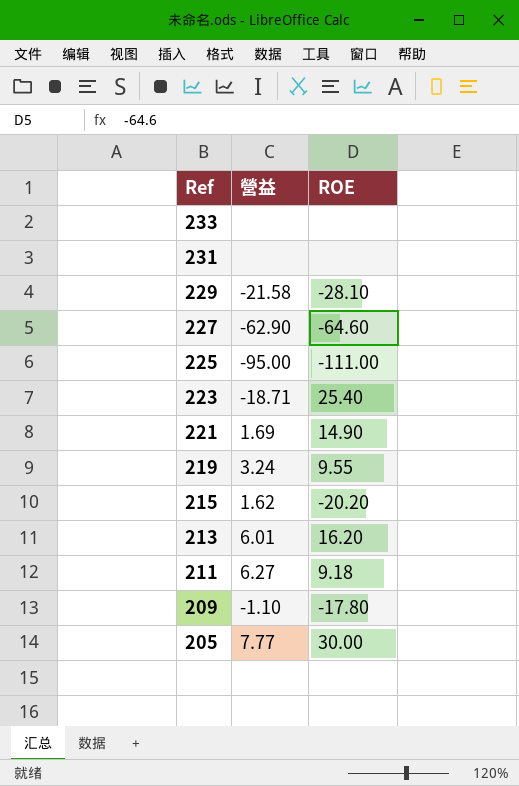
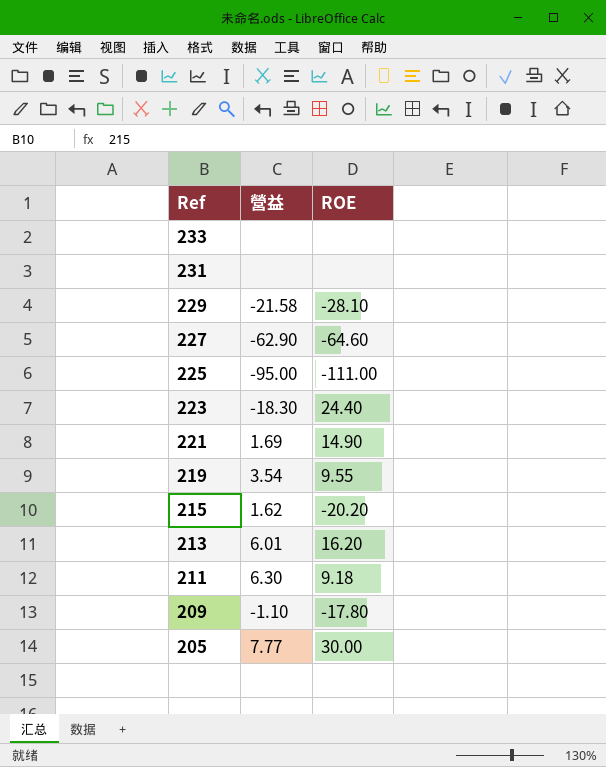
223 | 營益: -18.71 -> -18.30
223 | ROE: 25.40 -> 24.40
219 | 營益: 3.24 -> 3.54
211 | 營益: 6.27 -> 6.30

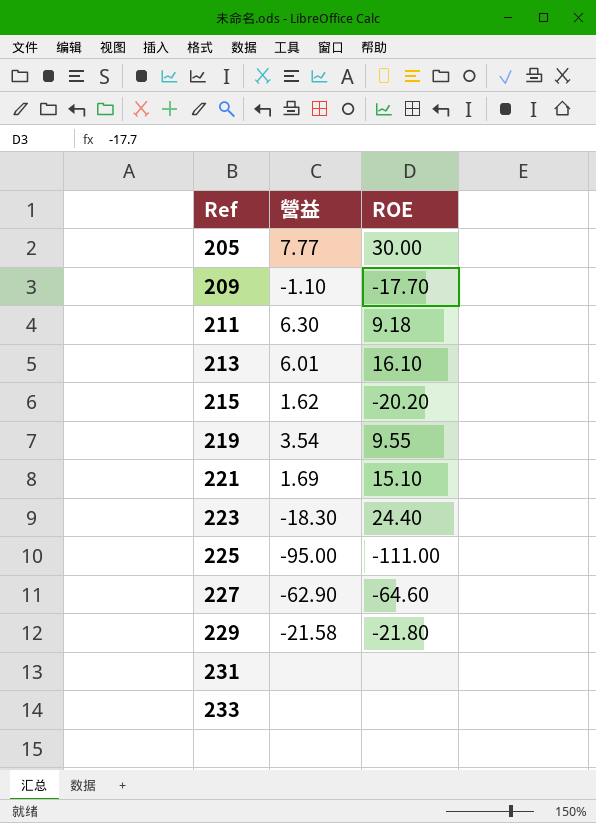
row order: Ref descending -> Ref ascending
209 | ROE: -17.80 -> -17.70
213 | ROE: 16.20 -> 16.10
221 | ROE: 14.90 -> 15.10
229 | ROE: -28.10 -> -21.80

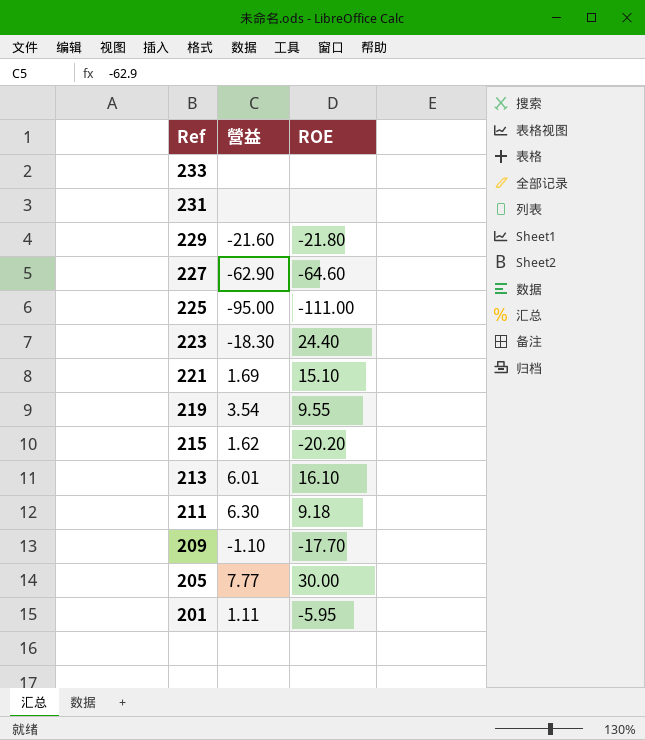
row order: Ref ascending -> Ref descending
229 | 營益: -21.58 -> -21.60
row 201: none -> 1.11 | -5.95

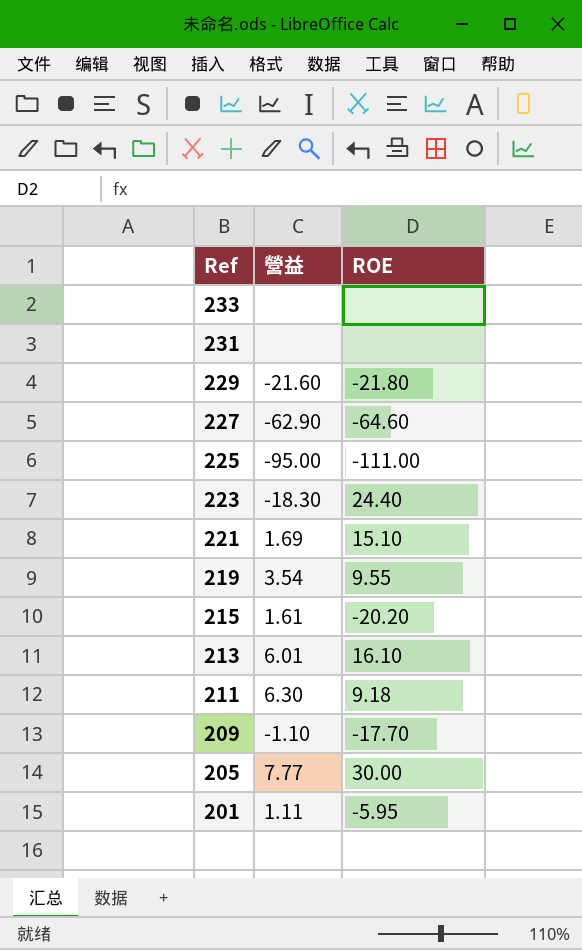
215 | 營益: 1.62 -> 1.61

